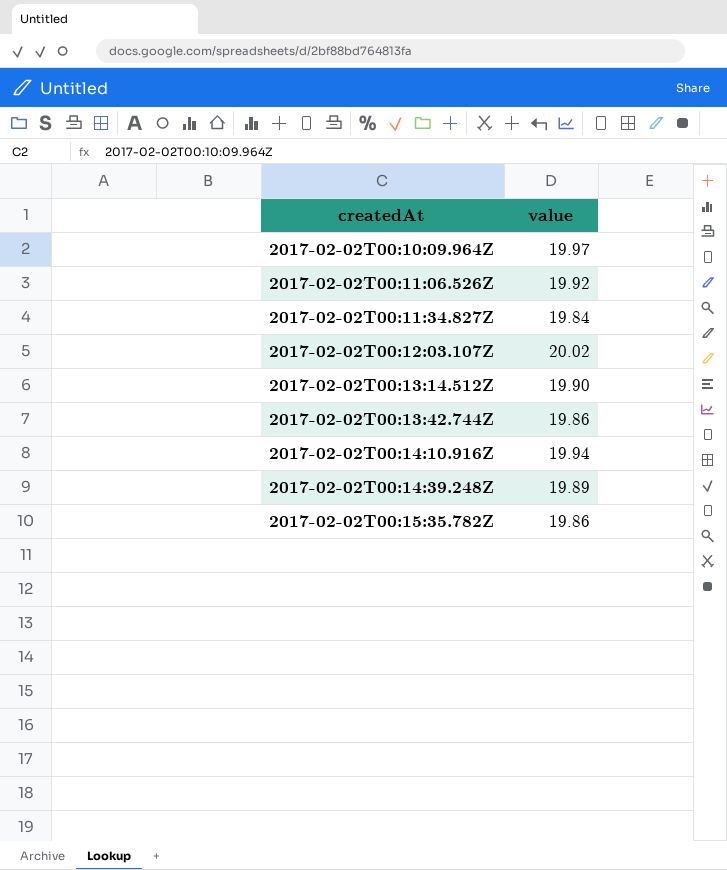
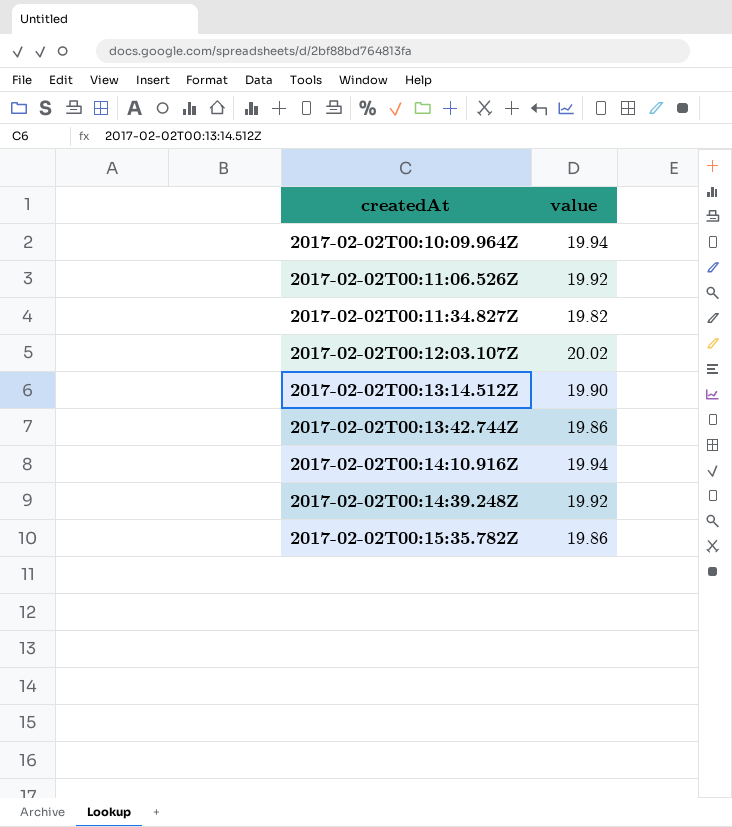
2017-02-02T00:10:09.964Z | value: 19.97 -> 19.94
2017-02-02T00:11:34.827Z | value: 19.84 -> 19.82
2017-02-02T00:14:39.248Z | value: 19.89 -> 19.92

